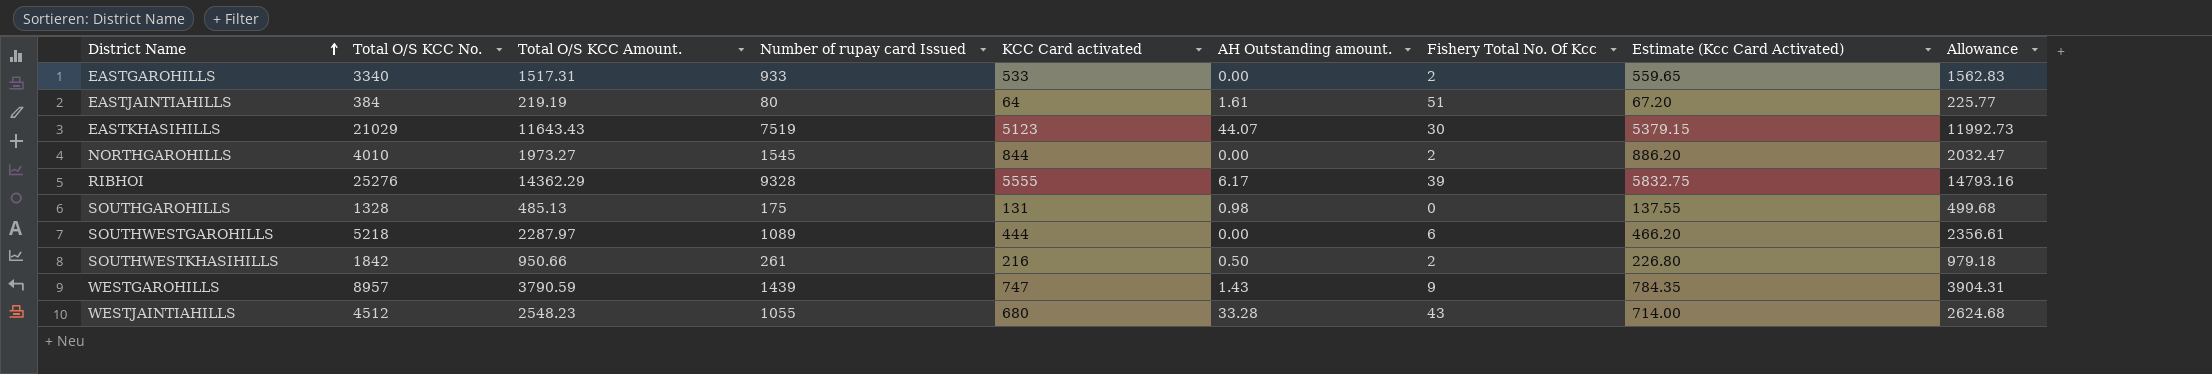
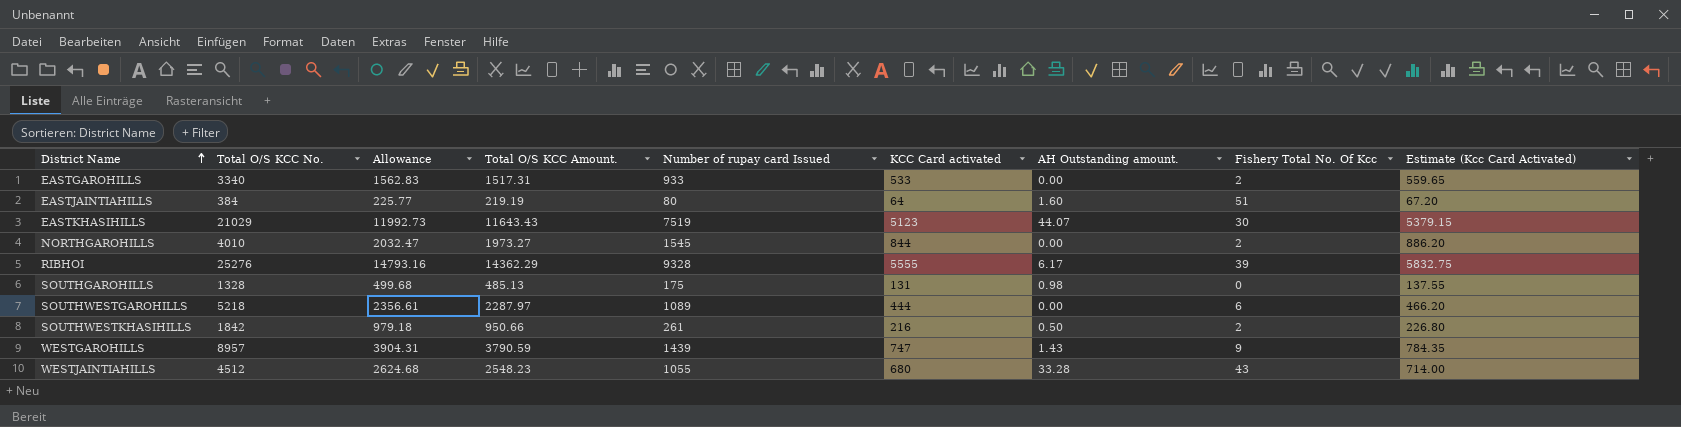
column Allowance | position: 9 -> 3
EASTJAINTIAHILLS | AH Outstanding amount.: 1.61 -> 1.60

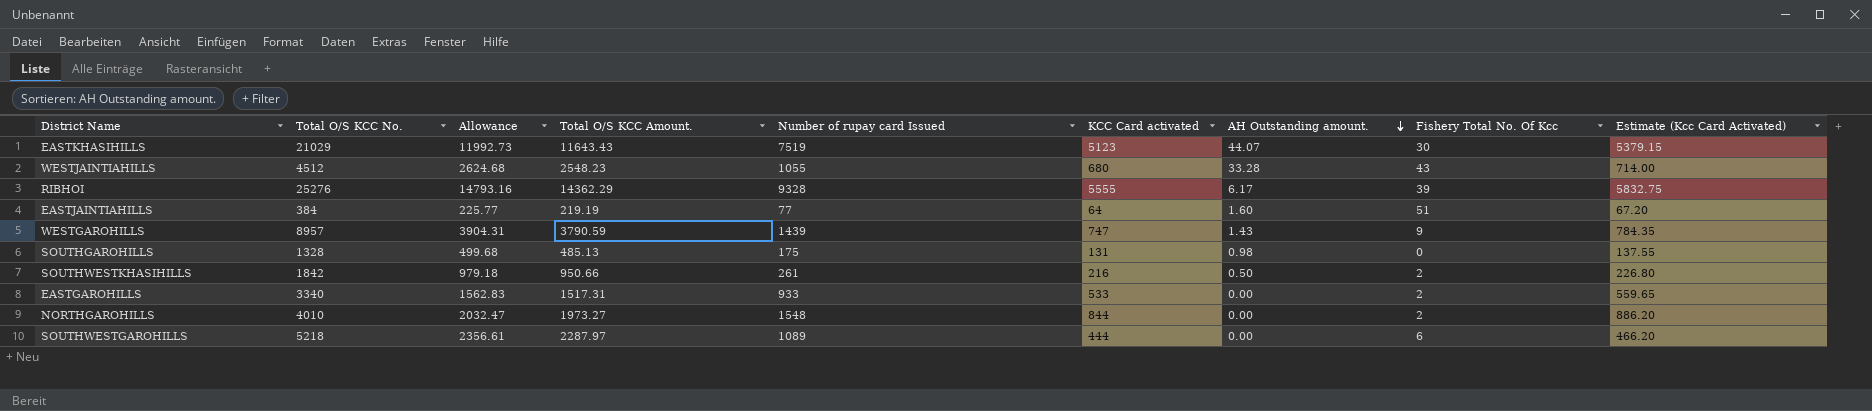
row order: District Name ascending -> AH Outstanding amount. descending
EASTJAINTIAHILLS | Number of rupay card Issued: 80 -> 77
NORTHGAROHILLS | Number of rupay card Issued: 1545 -> 1548

